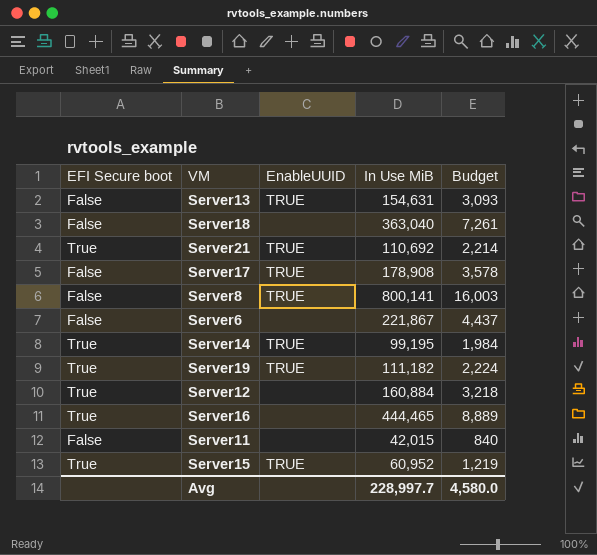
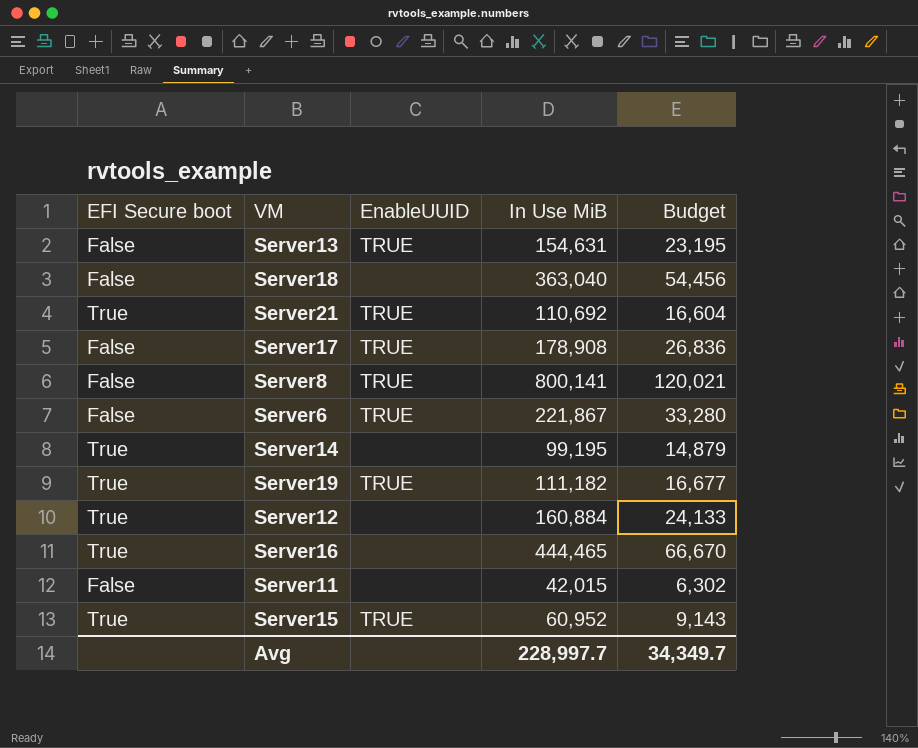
column Budget | formula: [In Use MiB] * 0.02 -> [In Use MiB] * 0.15
Server6 | EnableUUID: none -> TRUE
Server14 | EnableUUID: TRUE -> none
Avg | Budget: 4,580.0 -> 34,349.7

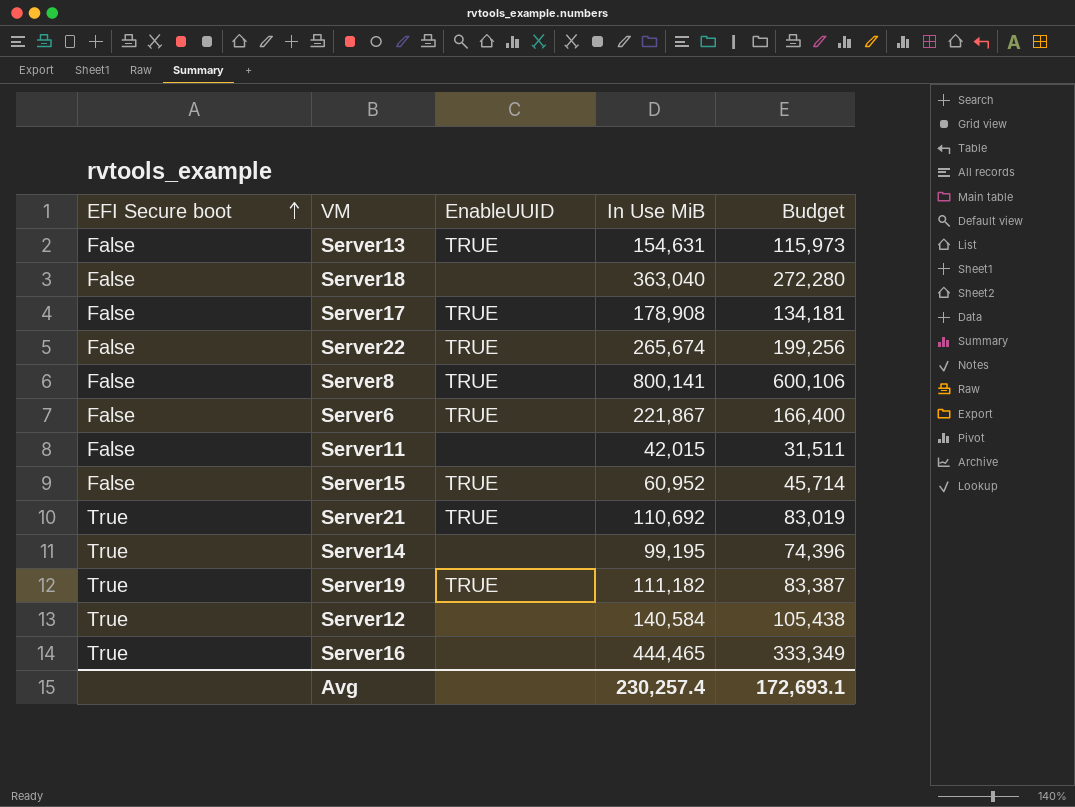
row order: none -> EFI Secure boot ascending
column Budget | formula: [In Use MiB] * 0.15 -> [In Use MiB] * 0.75
row Server22: none -> False | TRUE | 265,674 | 199,256
Server15 | EFI Secure boot: True -> False
Server12 | In Use MiB: 160,884 -> 140,584
Avg | In Use MiB: 228,997.7 -> 230,257.4
Avg | Budget: 34,349.7 -> 172,693.1

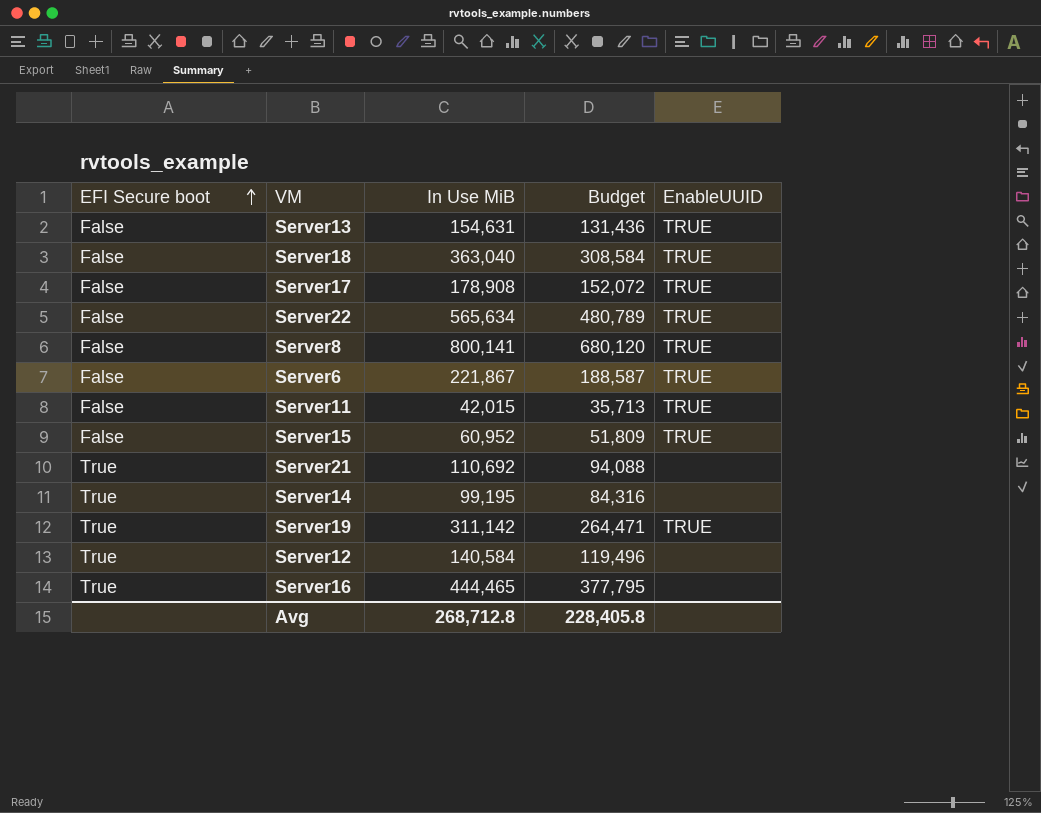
column Budget | formula: [In Use MiB] * 0.75 -> [In Use MiB] * 0.85
column EnableUUID | position: 3 -> 5
Server18 | EnableUUID: none -> TRUE
Server22 | In Use MiB: 265,674 -> 565,634
Server11 | EnableUUID: none -> TRUE
Server21 | EnableUUID: TRUE -> none
Server19 | In Use MiB: 111,182 -> 311,142
Avg | In Use MiB: 230,257.4 -> 268,712.8
Avg | Budget: 172,693.1 -> 228,405.8

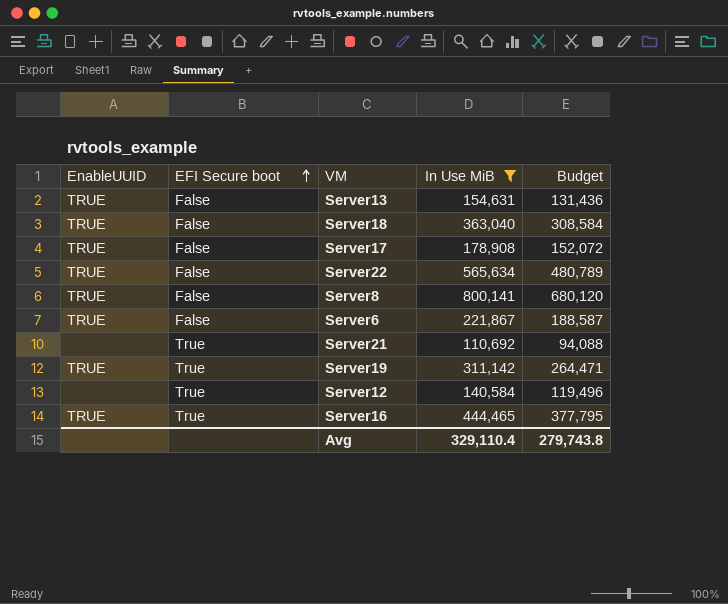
filter: none -> In Use MiB >= 110,692
column EnableUUID | position: 5 -> 1
Server16 | EnableUUID: none -> TRUE
Avg | In Use MiB: 268,712.8 -> 329,110.4
Avg | Budget: 228,405.8 -> 279,743.8

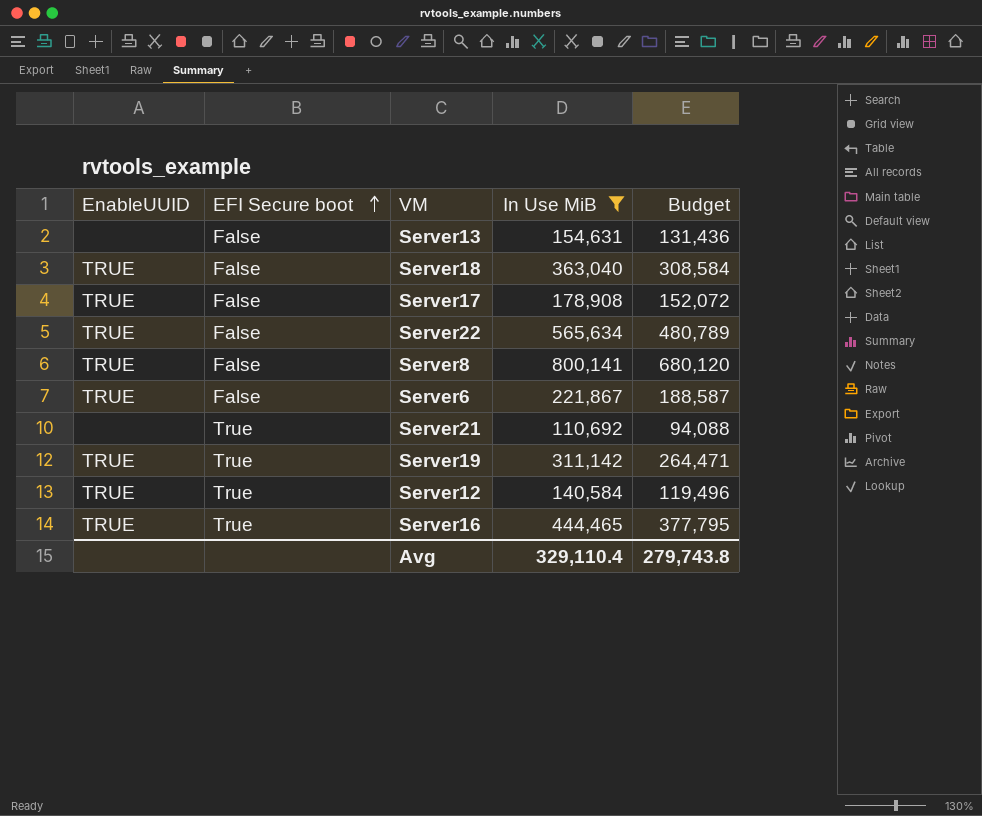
Server13 | EnableUUID: TRUE -> none
Server12 | EnableUUID: none -> TRUE

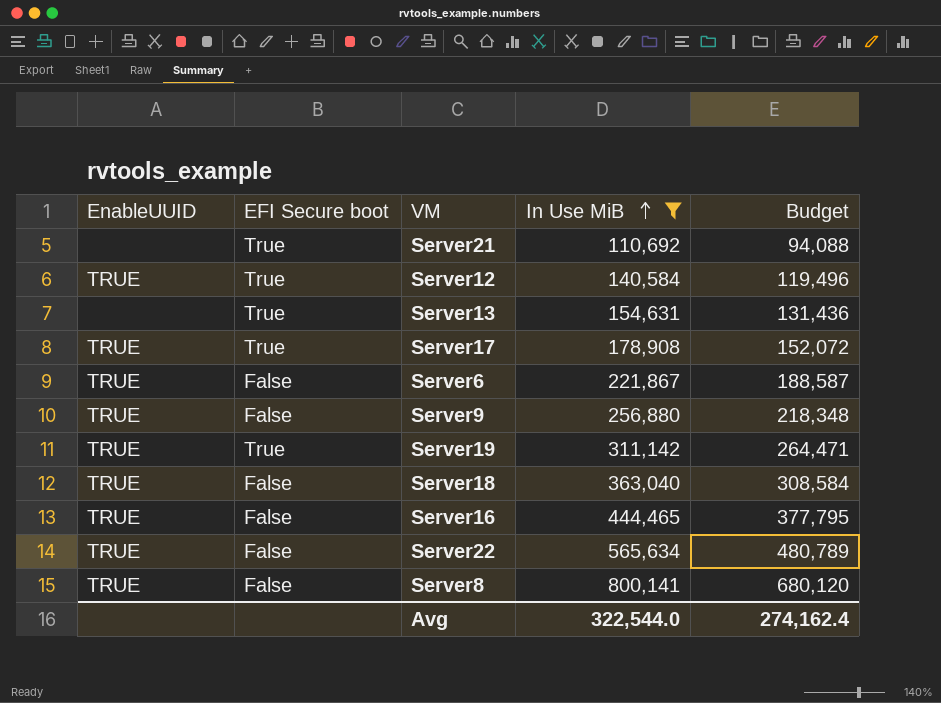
row order: EFI Secure boot ascending -> In Use MiB ascending
Server13 | EFI Secure boot: False -> True
Server17 | EFI Secure boot: False -> True
row Server9: none -> TRUE | False | 256,880 | 218,348
Server16 | EFI Secure boot: True -> False
Avg | In Use MiB: 329,110.4 -> 322,544.0
Avg | Budget: 279,743.8 -> 274,162.4

